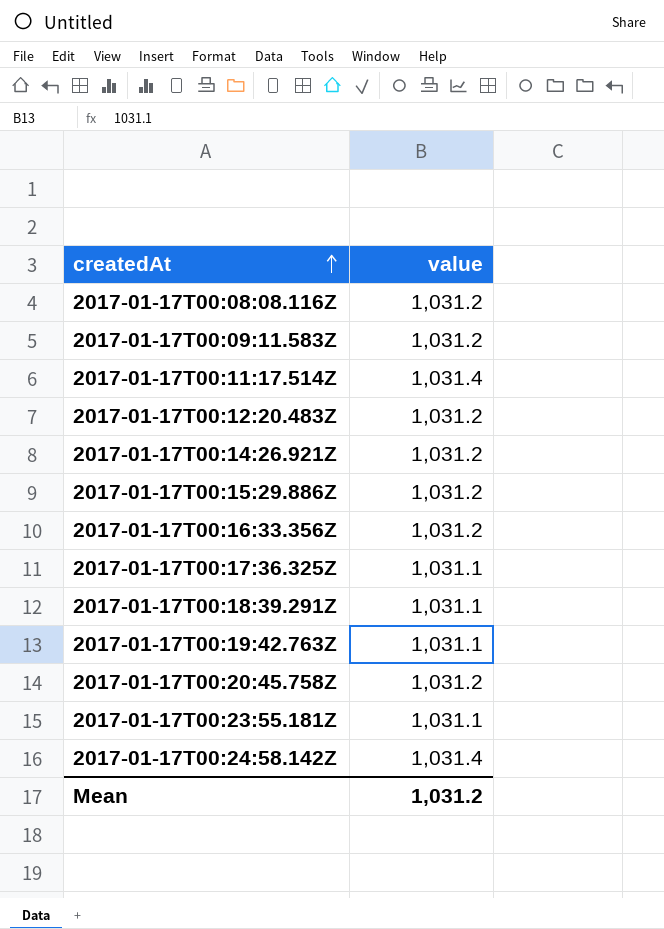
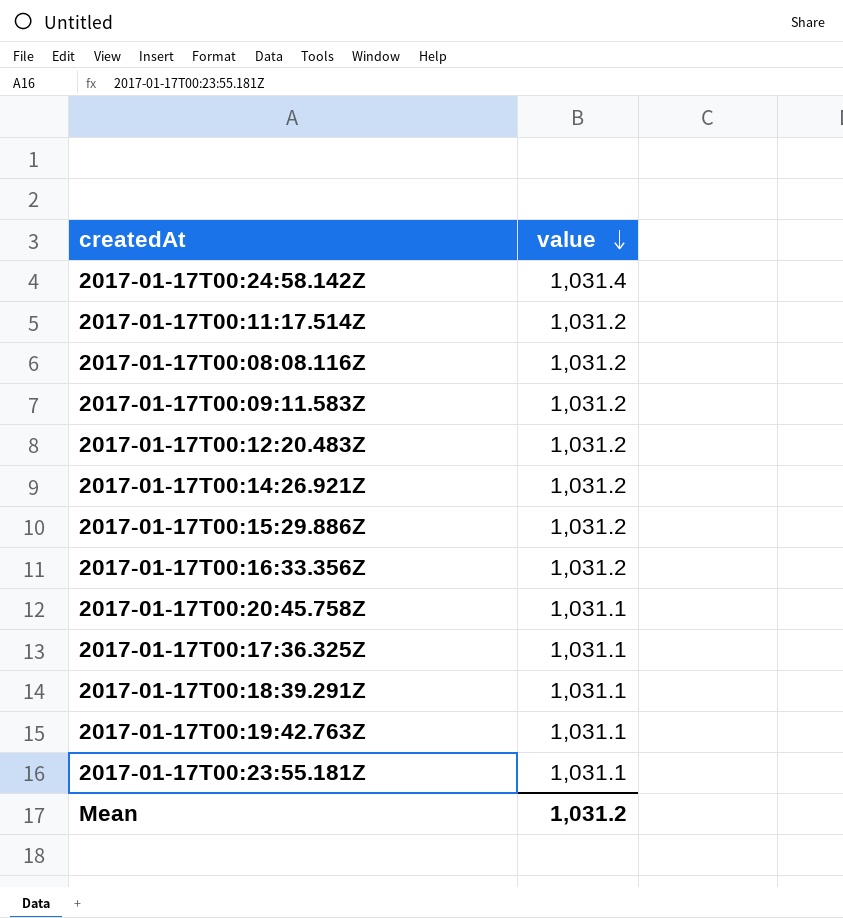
row order: createdAt ascending -> value descending
2017-01-17T00:11:17.514Z | value: 1,031.4 -> 1,031.2
2017-01-17T00:20:45.758Z | value: 1,031.2 -> 1,031.1

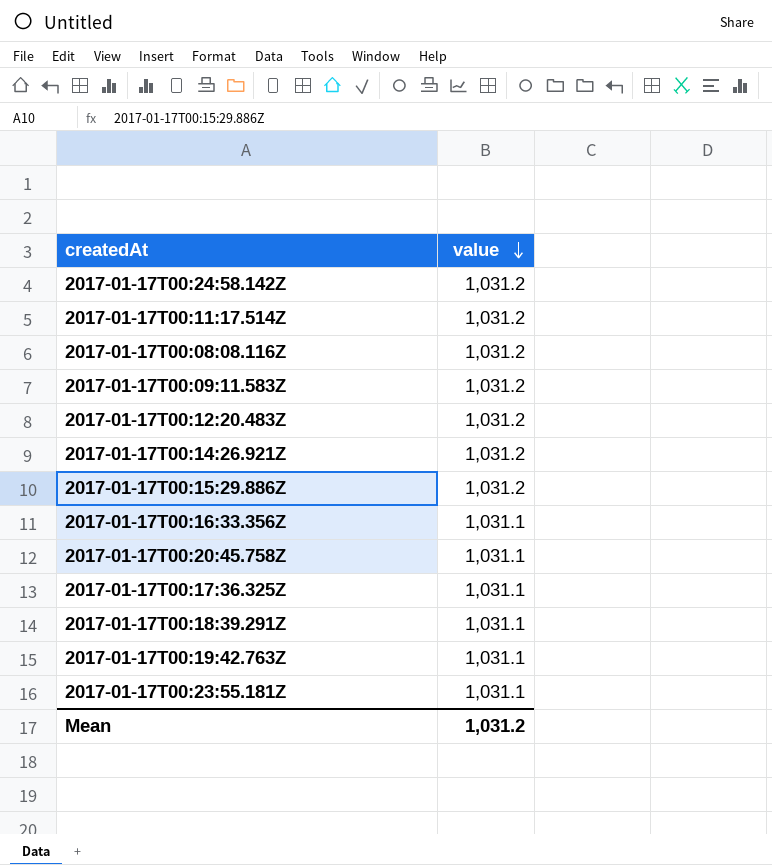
2017-01-17T00:24:58.142Z | value: 1,031.4 -> 1,031.2
2017-01-17T00:16:33.356Z | value: 1,031.2 -> 1,031.1

